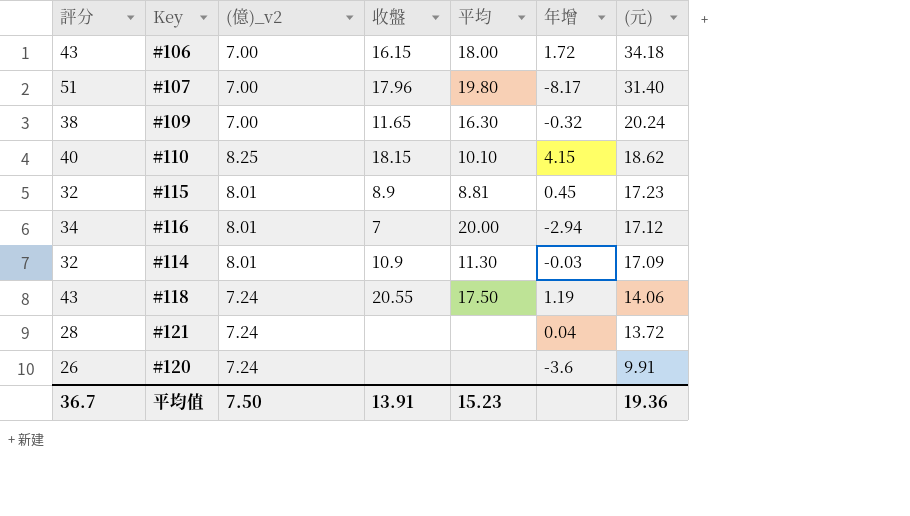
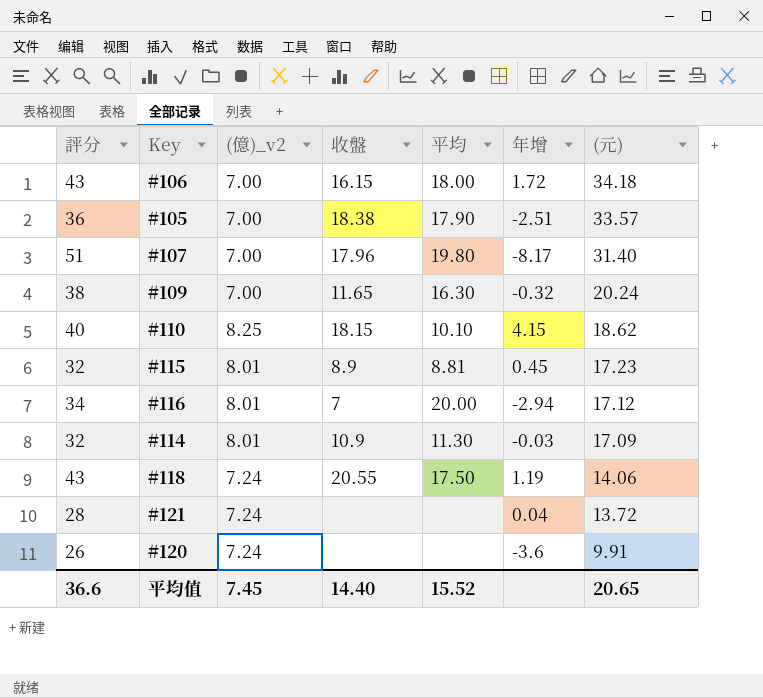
row #105: none -> 36 | 7.00 | 18.38 | 17.90 | -2.51 | 33.57
平均值 | 評分: 36.7 -> 36.6
平均值 | (億)_v2: 7.50 -> 7.45
平均值 | 收盤: 13.91 -> 14.40
平均值 | 平均: 15.23 -> 15.52
平均值 | (元): 19.36 -> 20.65

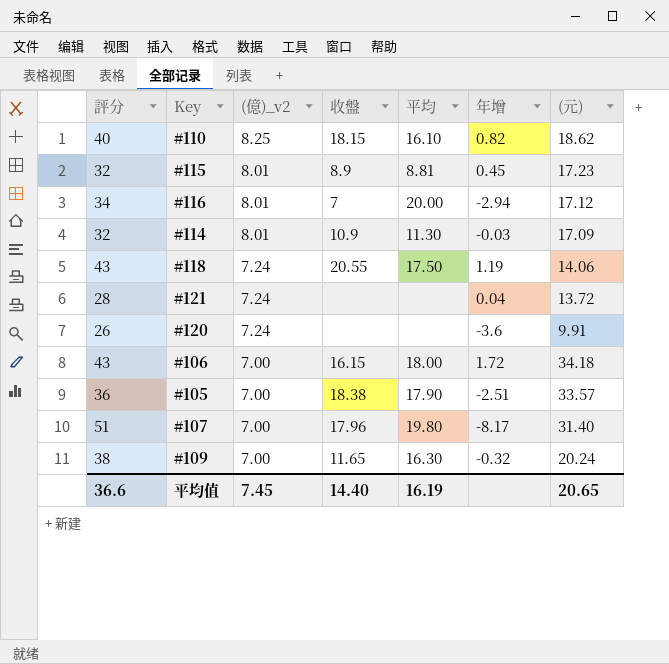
row order: (元) descending -> (億)_v2 descending
#110 | 平均: 10.10 -> 16.10
#110 | 年增: 4.15 -> 0.82
平均值 | 平均: 15.52 -> 16.19

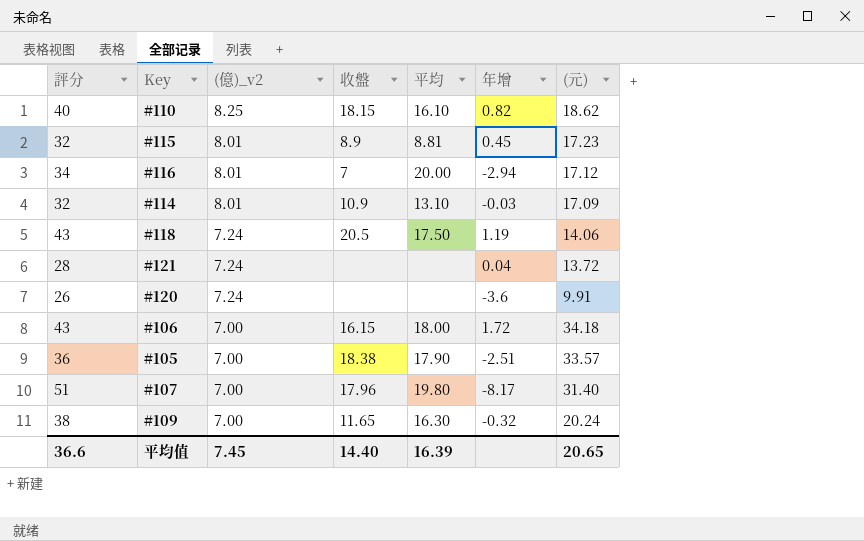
#114 | 平均: 11.30 -> 13.10
#118 | 收盤: 20.55 -> 20.5
平均值 | 平均: 16.19 -> 16.39

